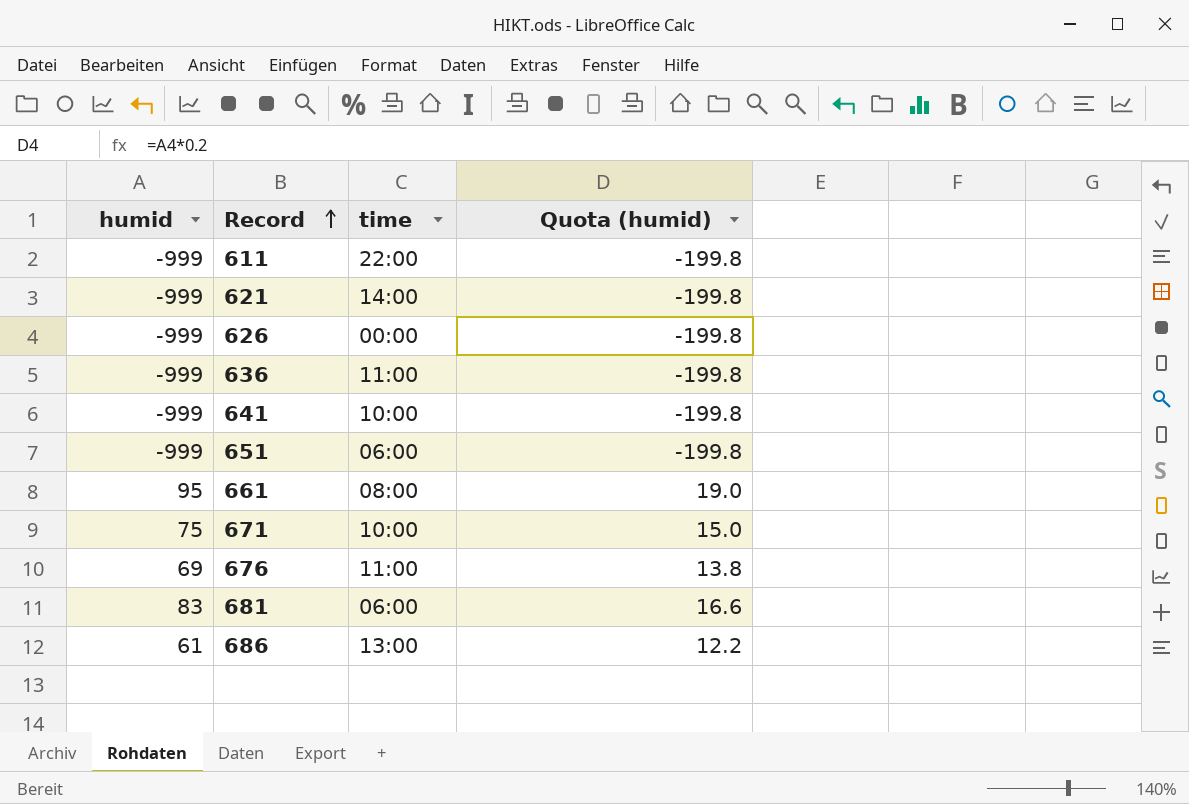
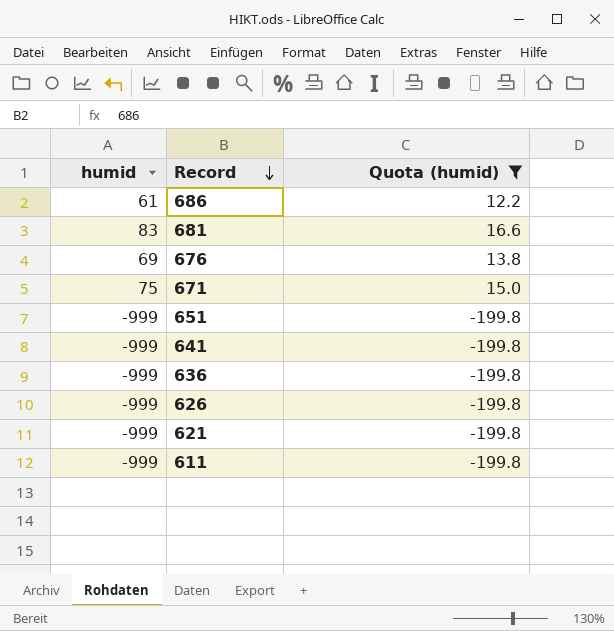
filter: none -> Quota (humid) != 19.0
row order: Record ascending -> Record descending
column time | position: 3 -> none

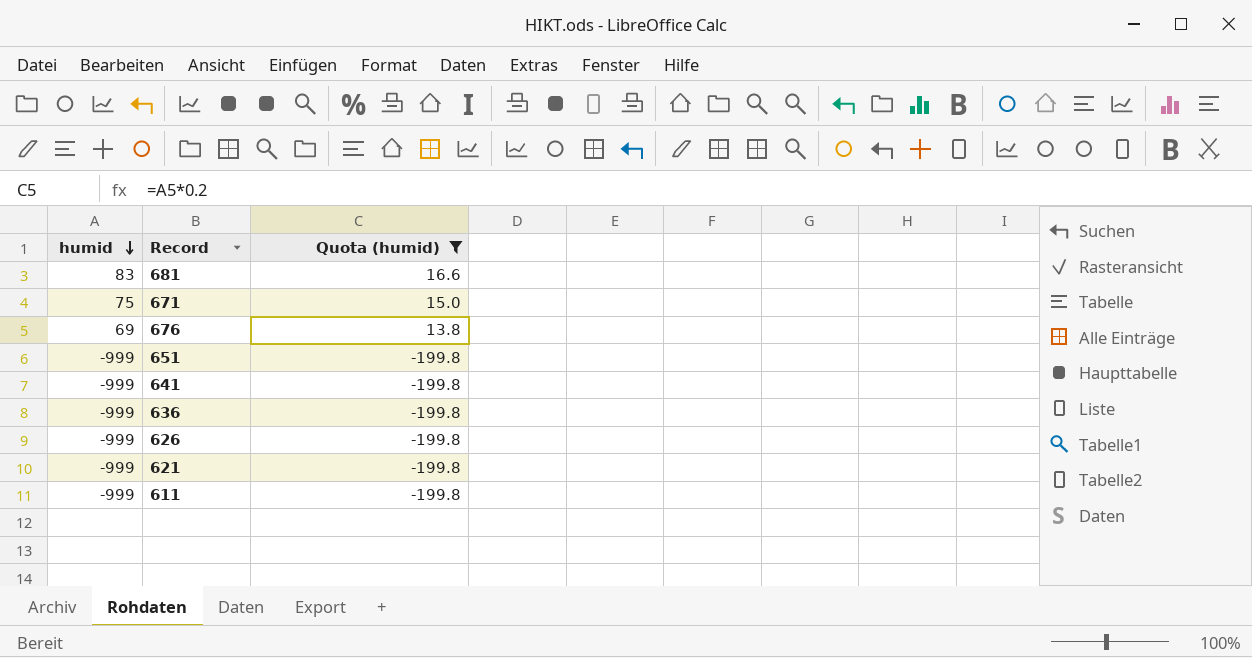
row order: Record descending -> humid descending
row 686: 61 | 12.2 -> none

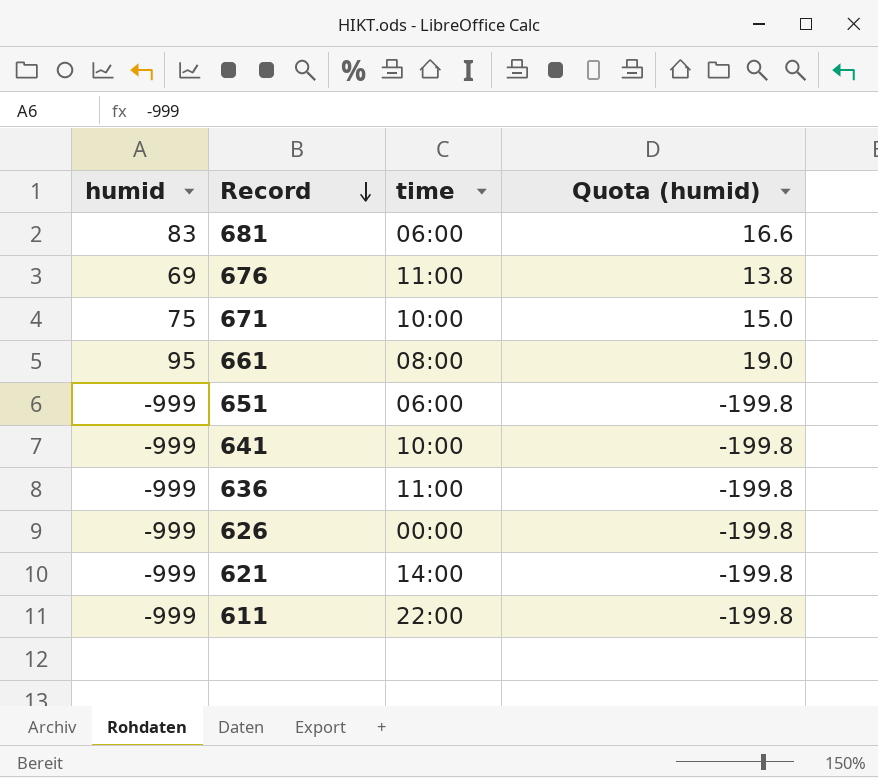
filter: Quota (humid) != 19.0 -> none
row order: humid descending -> Record descending
column time | position: none -> 3

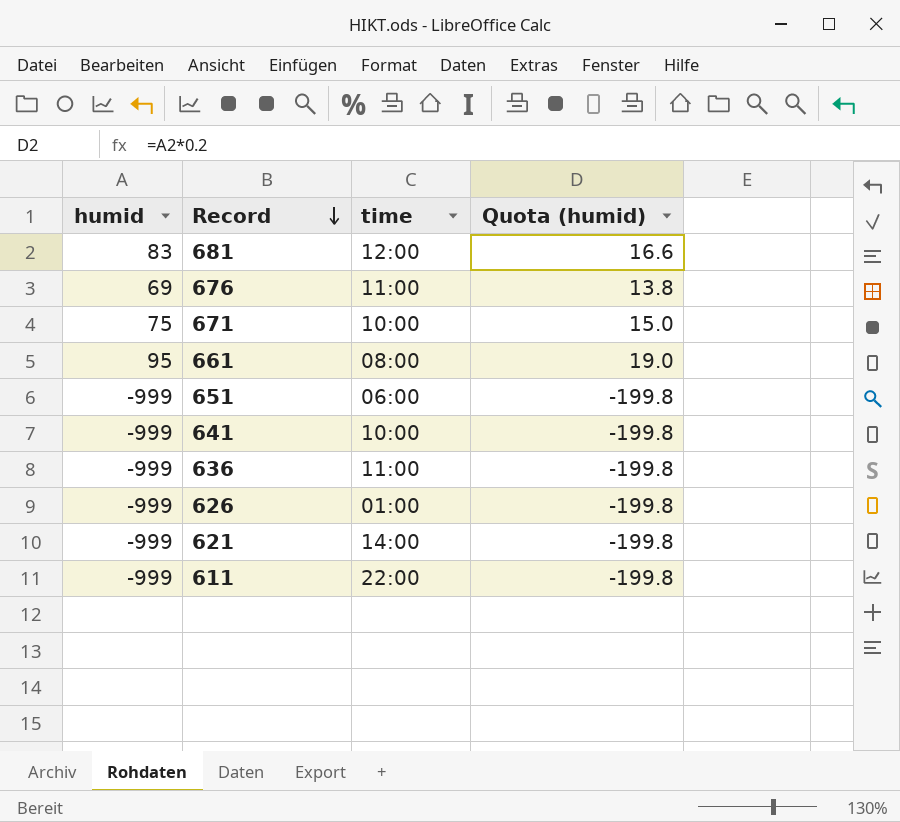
681 | time: 06:00 -> 12:00
626 | time: 00:00 -> 01:00

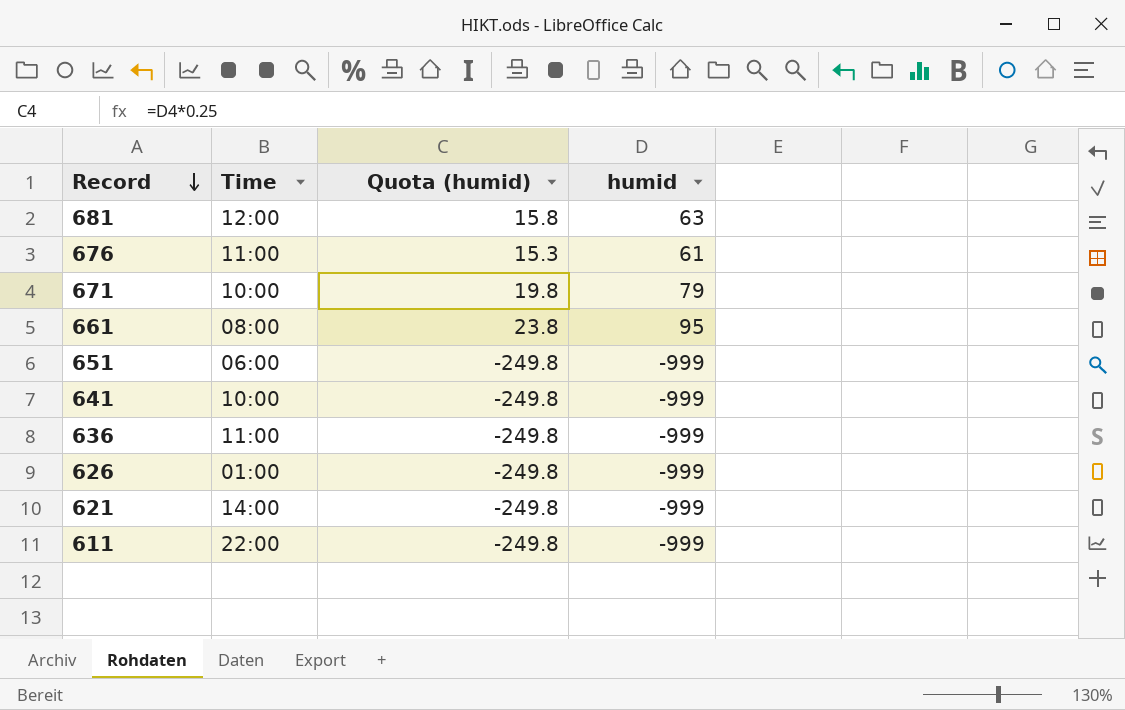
column name: time -> Time
column Quota (humid) | formula: [humid] * 0.2 -> [humid] * 0.25
column humid | position: 1 -> 4
681 | humid: 83 -> 63
676 | humid: 69 -> 61
671 | humid: 75 -> 79

